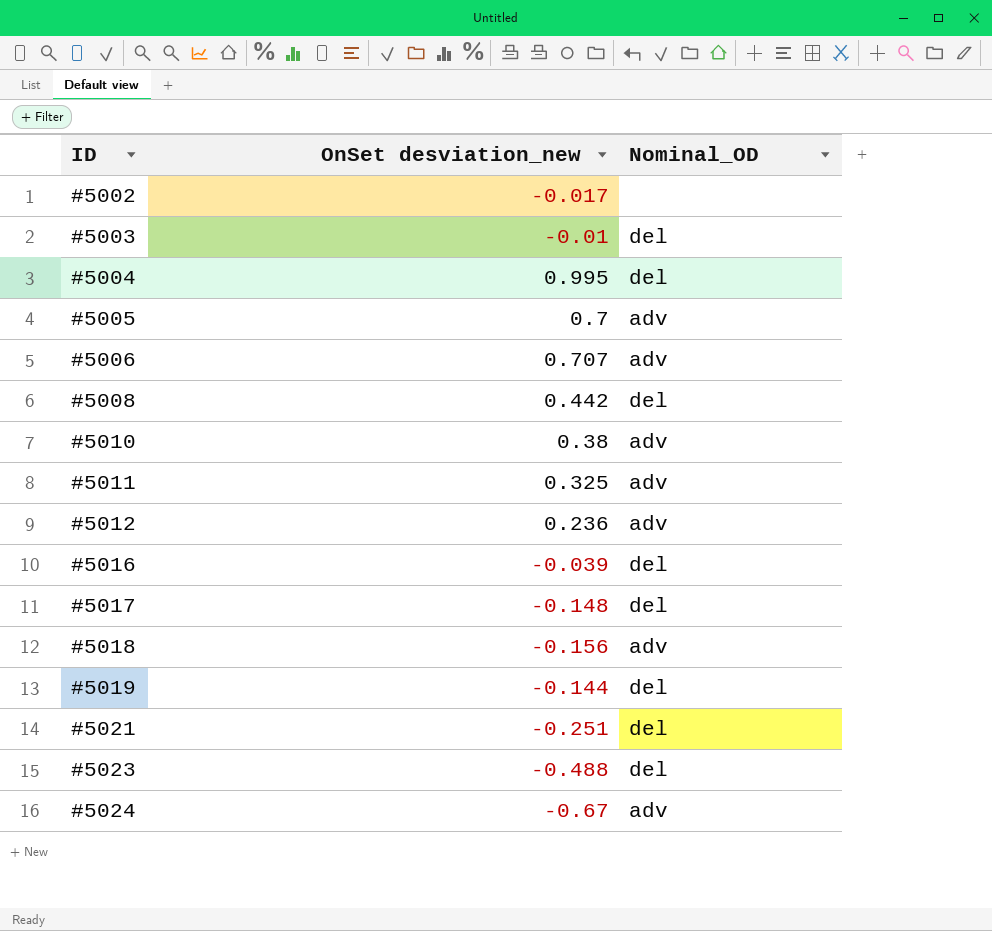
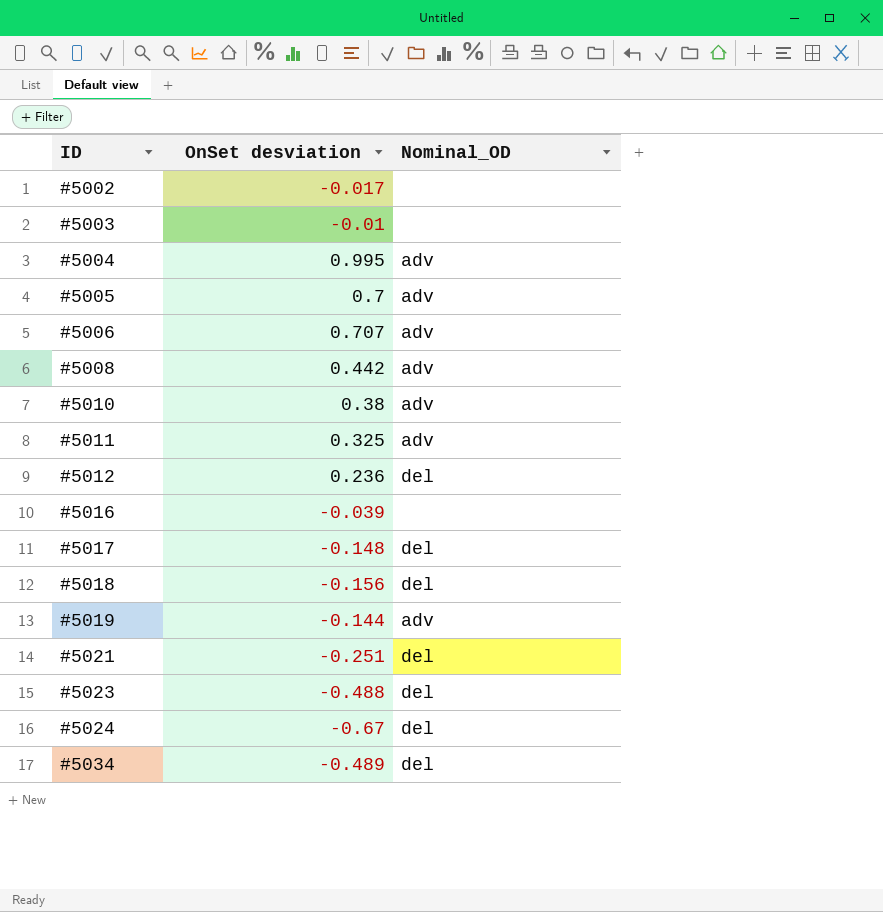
column name: OnSet desviation_new -> OnSet desviation
#5003 | Nominal_OD: del -> none
#5004 | Nominal_OD: del -> adv
#5008 | Nominal_OD: del -> adv
#5012 | Nominal_OD: adv -> del
#5016 | Nominal_OD: del -> none
#5018 | Nominal_OD: adv -> del
#5019 | Nominal_OD: del -> adv
#5024 | Nominal_OD: adv -> del
row #5034: none -> -0.489 | del

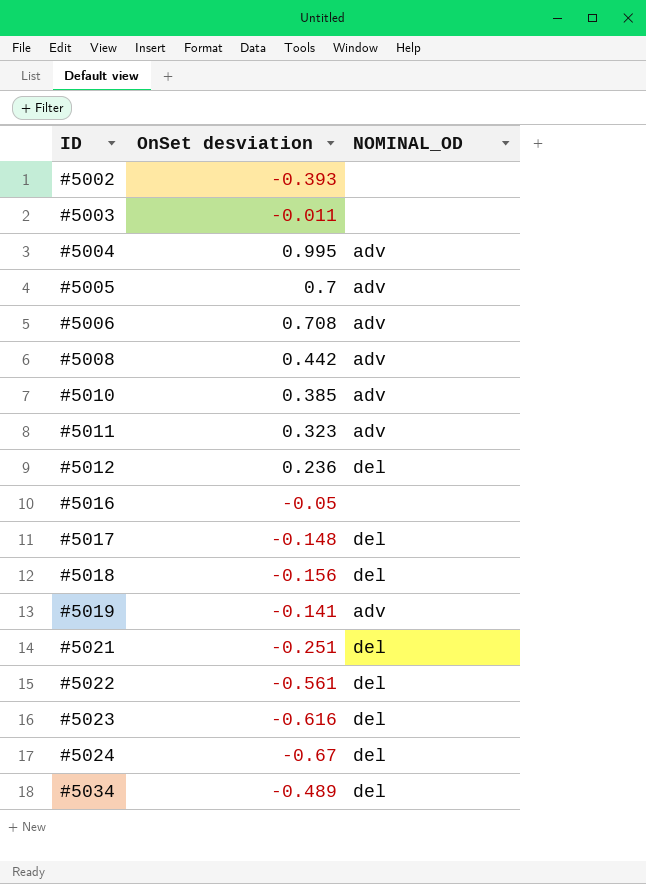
column name: Nominal_OD -> NOMINAL_OD
#5002 | OnSet desviation: -0.017 -> -0.393
#5003 | OnSet desviation: -0.01 -> -0.011
#5006 | OnSet desviation: 0.707 -> 0.708
#5010 | OnSet desviation: 0.38 -> 0.385
#5011 | OnSet desviation: 0.325 -> 0.323
#5016 | OnSet desviation: -0.039 -> -0.05
#5019 | OnSet desviation: -0.144 -> -0.141
row #5022: none -> -0.561 | del
#5023 | OnSet desviation: -0.488 -> -0.616

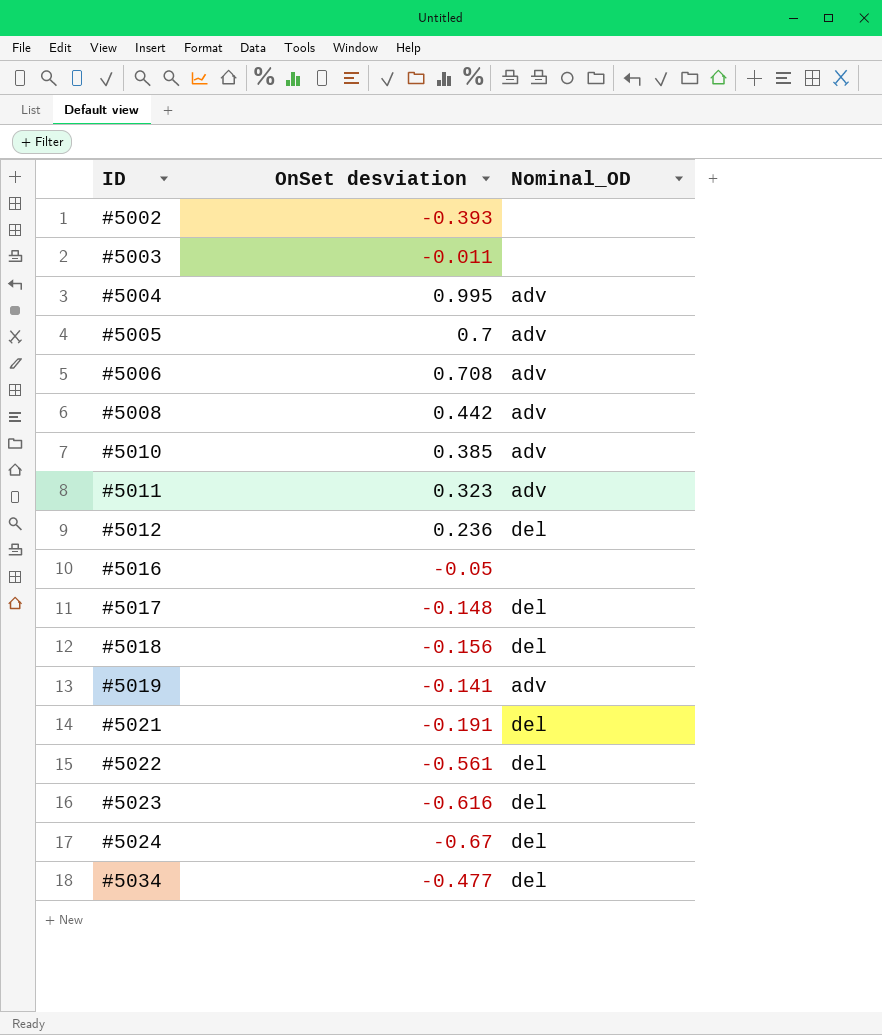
column name: NOMINAL_OD -> Nominal_OD
#5021 | OnSet desviation: -0.251 -> -0.191
#5034 | OnSet desviation: -0.489 -> -0.477

